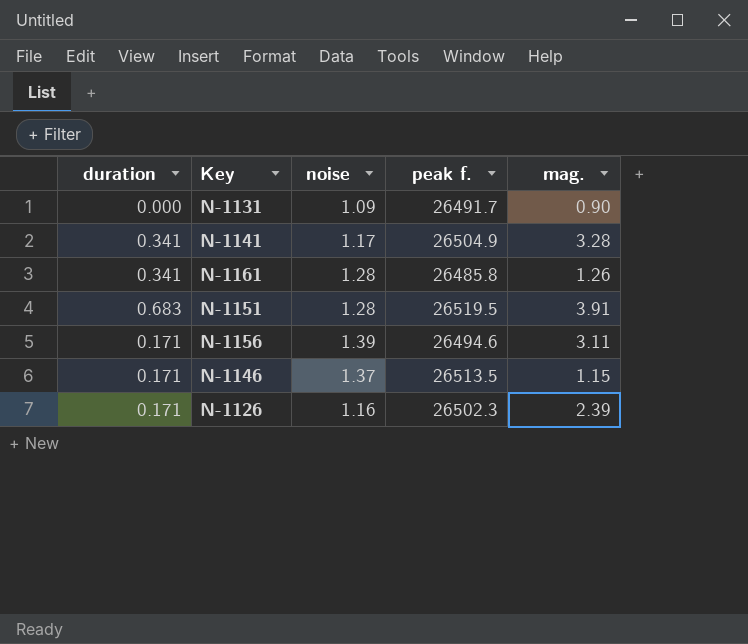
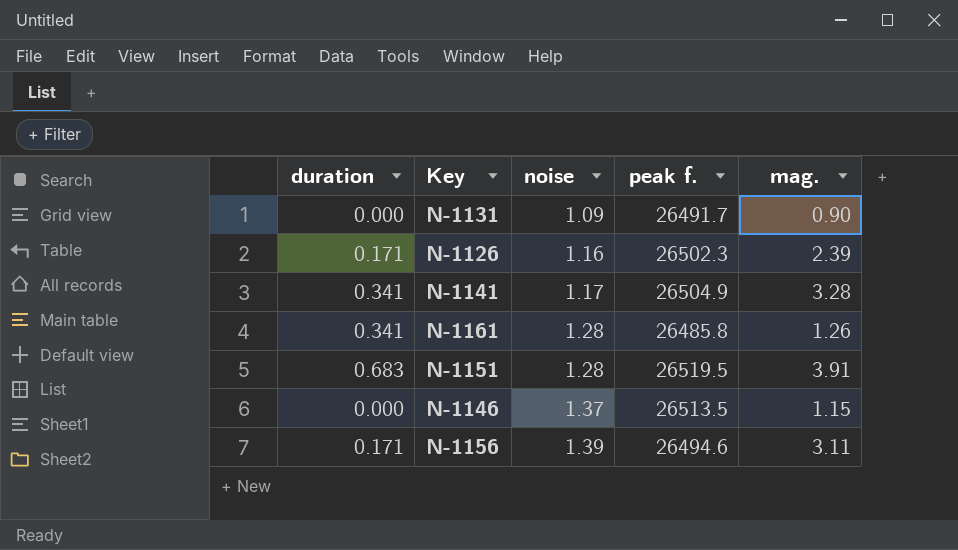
row order: none -> noise ascending
N-1146 | duration: 0.171 -> 0.000

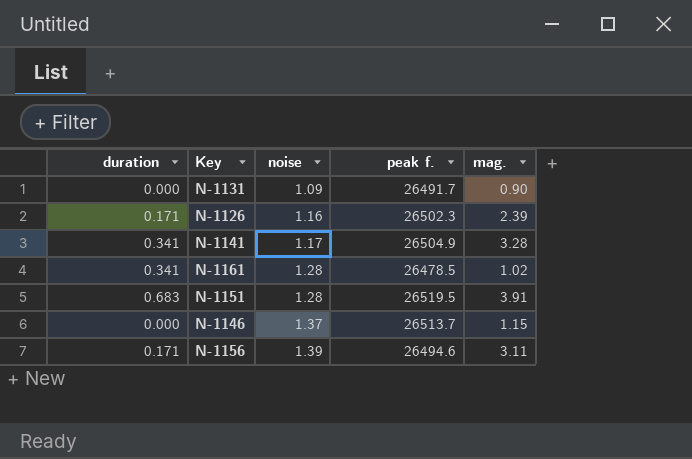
N-1161 | peak f.: 26485.8 -> 26478.5
N-1161 | mag.: 1.26 -> 1.02
N-1146 | peak f.: 26513.5 -> 26513.7

